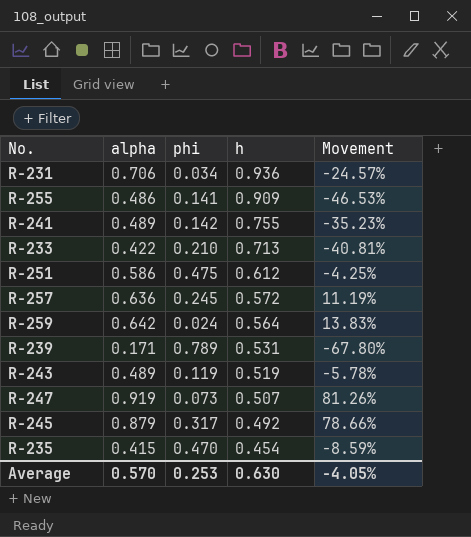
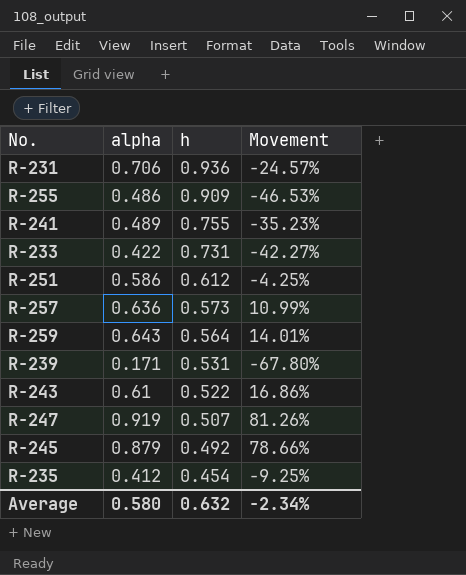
column phi | position: 3 -> none
R-233 | h: 0.713 -> 0.731
R-233 | Movement: -40.81% -> -42.27%
R-257 | h: 0.572 -> 0.573
R-257 | Movement: 11.19% -> 10.99%
R-259 | alpha: 0.642 -> 0.643
R-259 | Movement: 13.83% -> 14.01%
R-243 | alpha: 0.489 -> 0.61
R-243 | h: 0.519 -> 0.522
R-243 | Movement: -5.78% -> 16.86%
R-235 | alpha: 0.415 -> 0.412
R-235 | Movement: -8.59% -> -9.25%
Average | alpha: 0.570 -> 0.580
Average | h: 0.630 -> 0.632
Average | Movement: -4.05% -> -2.34%

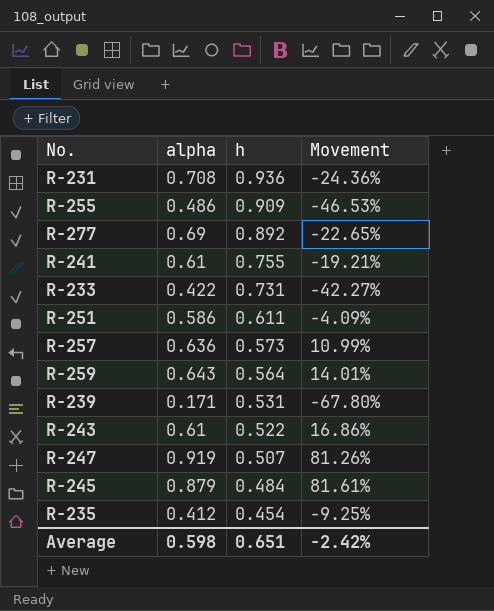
R-231 | alpha: 0.706 -> 0.708
R-231 | Movement: -24.57% -> -24.36%
row R-277: none -> 0.69 | 0.892 | -22.65%
R-241 | alpha: 0.489 -> 0.61
R-241 | Movement: -35.23% -> -19.21%
R-251 | h: 0.612 -> 0.611
R-251 | Movement: -4.25% -> -4.09%
R-245 | h: 0.492 -> 0.484
R-245 | Movement: 78.66% -> 81.61%
Average | alpha: 0.580 -> 0.598
Average | h: 0.632 -> 0.651
Average | Movement: -2.34% -> -2.42%

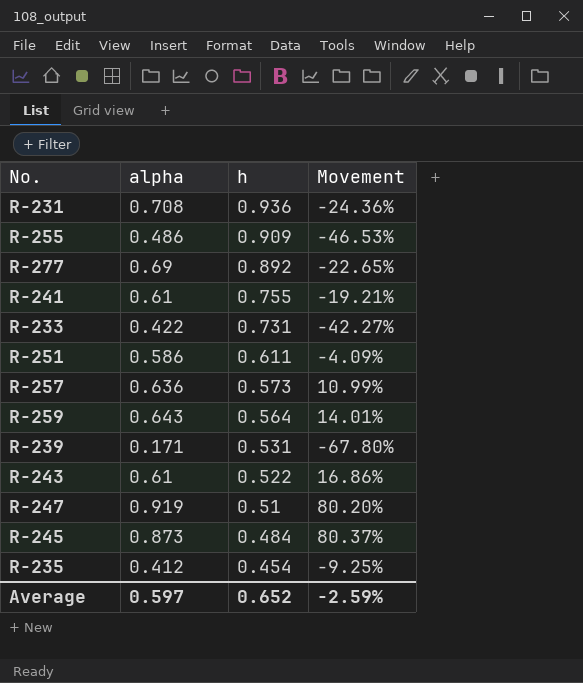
R-247 | h: 0.507 -> 0.51
R-247 | Movement: 81.26% -> 80.20%
R-245 | alpha: 0.879 -> 0.873
R-245 | Movement: 81.61% -> 80.37%
Average | alpha: 0.598 -> 0.597
Average | h: 0.651 -> 0.652
Average | Movement: -2.42% -> -2.59%

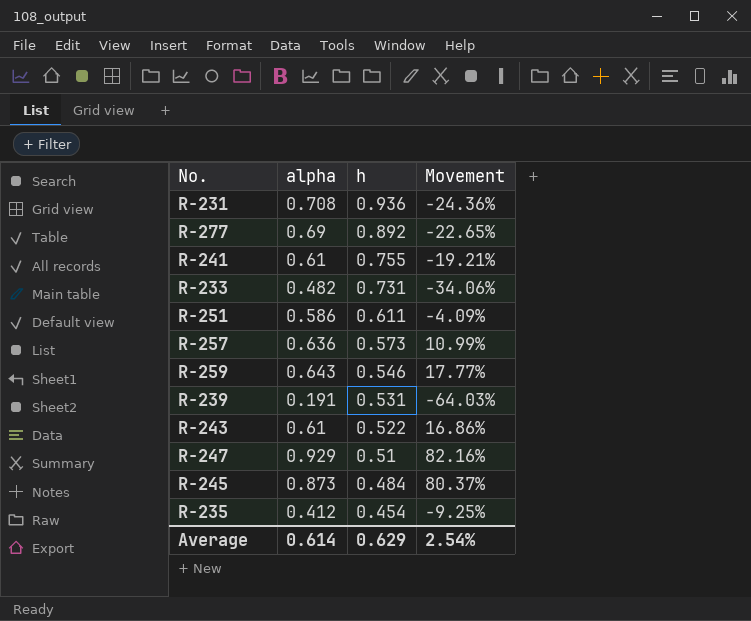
row R-255: 0.486 | 0.909 | -46.53% -> none
R-233 | alpha: 0.422 -> 0.482
R-233 | Movement: -42.27% -> -34.06%
R-259 | h: 0.564 -> 0.546
R-259 | Movement: 14.01% -> 17.77%
R-239 | alpha: 0.171 -> 0.191
R-239 | Movement: -67.80% -> -64.03%
R-247 | alpha: 0.919 -> 0.929
R-247 | Movement: 80.20% -> 82.16%
Average | alpha: 0.597 -> 0.614
Average | h: 0.652 -> 0.629
Average | Movement: -2.59% -> 2.54%

